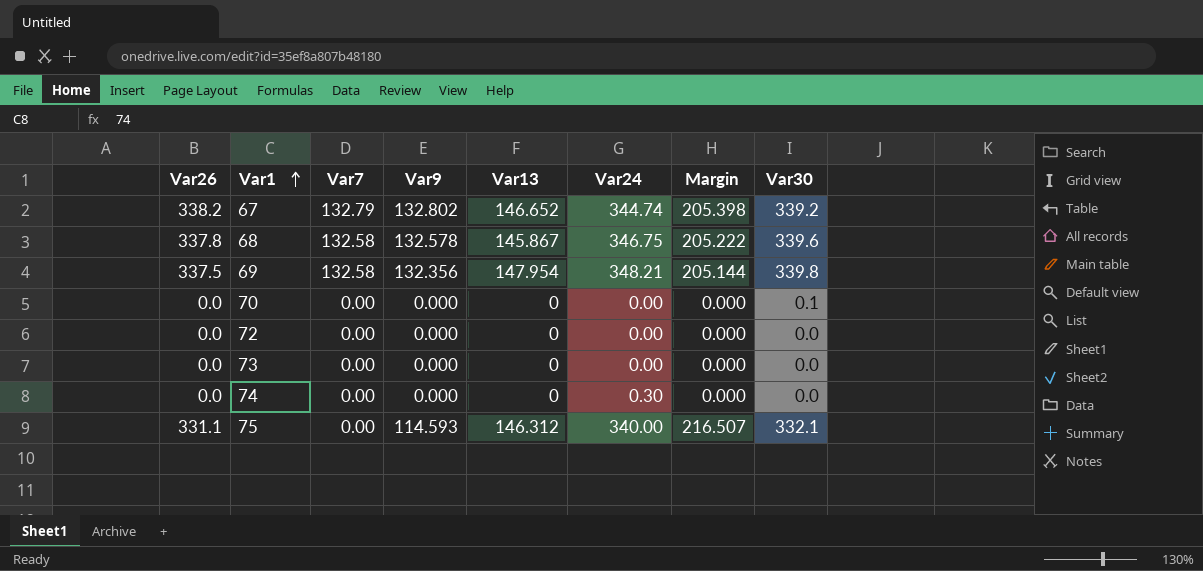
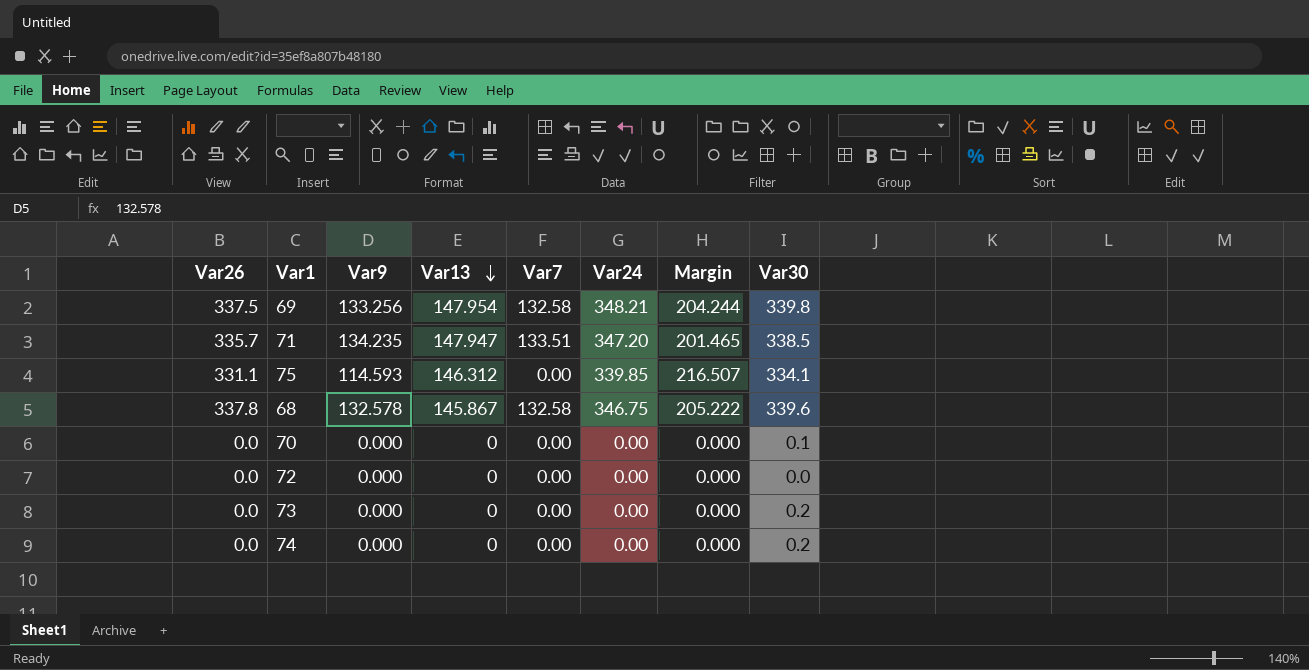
row order: Var1 ascending -> Var13 descending
column Var7 | position: 3 -> 5
row 67: 338.2 | 132.79 | 132.802 | 146.652 | 344.74 | 205.398 | 339.2 -> none
69 | Var9: 132.356 -> 133.256
69 | Margin: 205.144 -> 204.244
row 71: none -> 335.7 | 134.235 | 147.947 | 133.51 | 347.20 | 201.465 | 338.5
75 | Var24: 340.00 -> 339.85
75 | Var30: 332.1 -> 334.1
73 | Var30: 0.0 -> 0.2
74 | Var24: 0.30 -> 0.00
74 | Var30: 0.0 -> 0.2

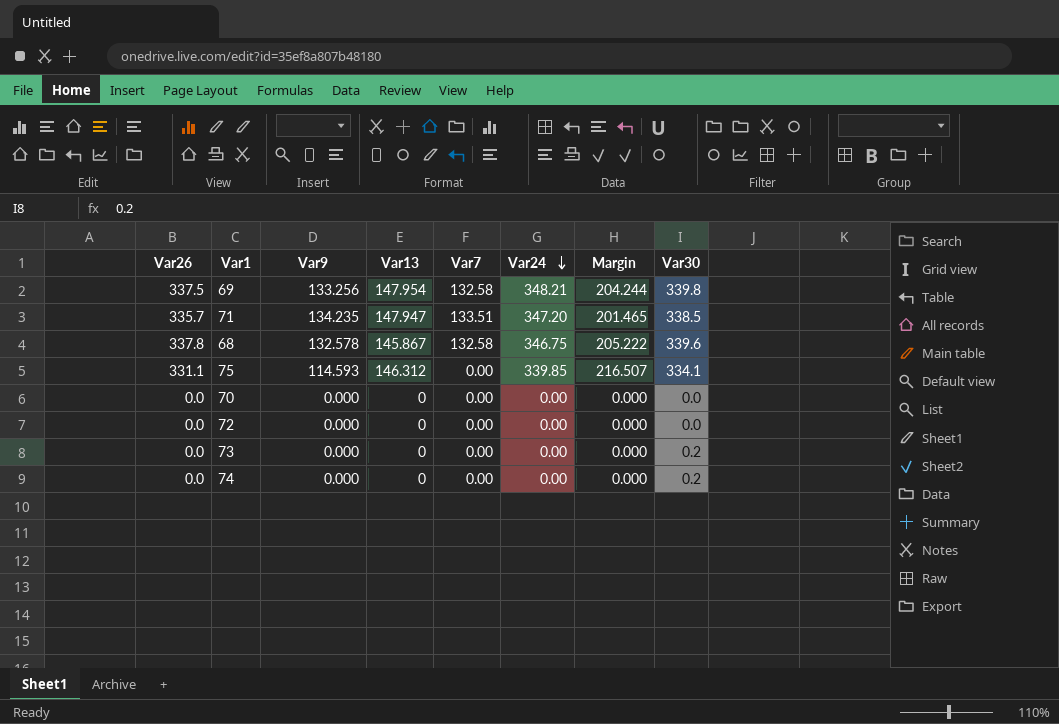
row order: Var13 descending -> Var24 descending
70 | Var30: 0.1 -> 0.0

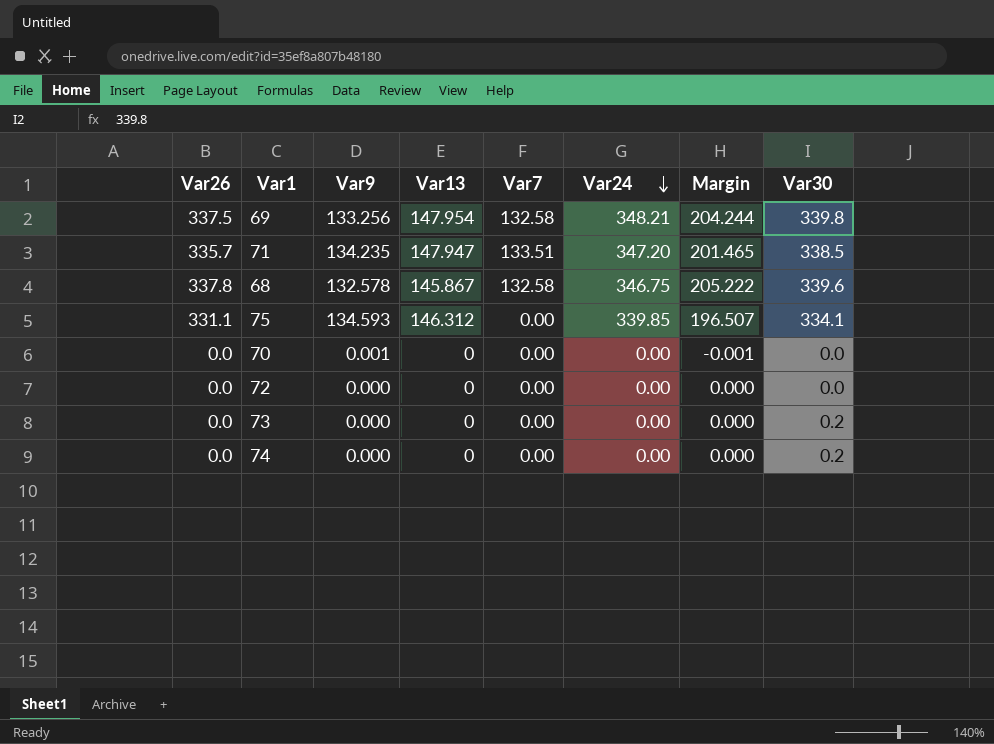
75 | Var9: 114.593 -> 134.593
75 | Margin: 216.507 -> 196.507
70 | Var9: 0.000 -> 0.001
70 | Margin: 0.000 -> -0.001

